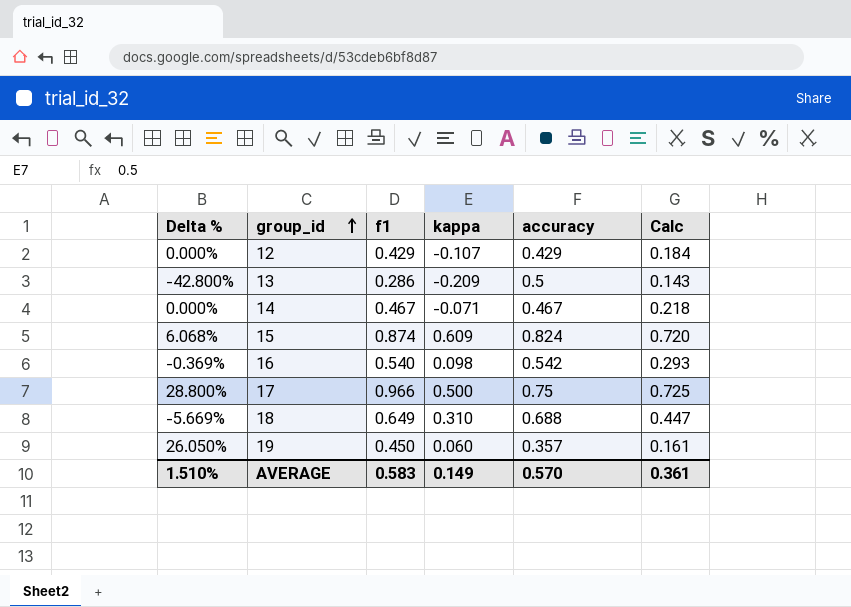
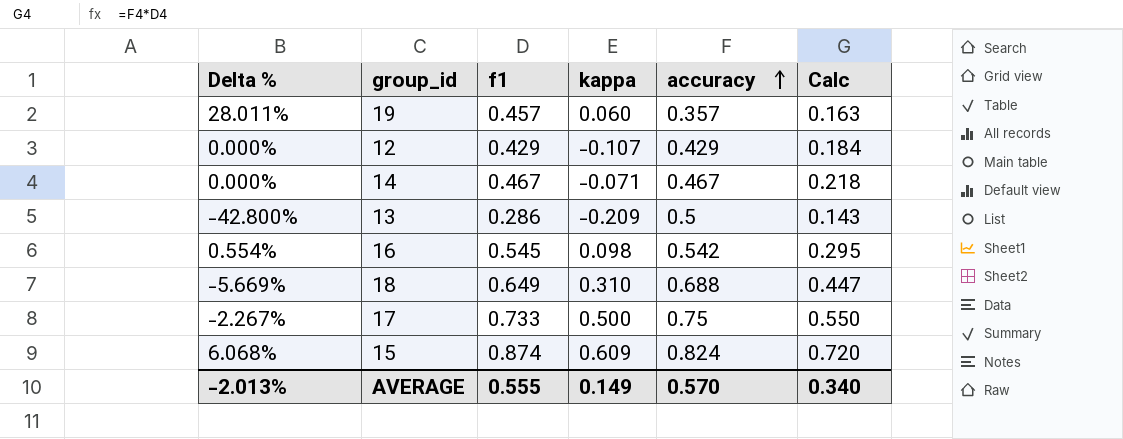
row order: group_id ascending -> accuracy ascending
19 | Delta %: 26.050% -> 28.011%
19 | f1: 0.450 -> 0.457
19 | Calc: 0.161 -> 0.163
16 | Delta %: -0.369% -> 0.554%
16 | f1: 0.540 -> 0.545
16 | Calc: 0.293 -> 0.295
17 | Delta %: 28.800% -> -2.267%
17 | f1: 0.966 -> 0.733
17 | Calc: 0.725 -> 0.550
AVERAGE | Delta %: 1.510% -> -2.013%
AVERAGE | f1: 0.583 -> 0.555
AVERAGE | Calc: 0.361 -> 0.340

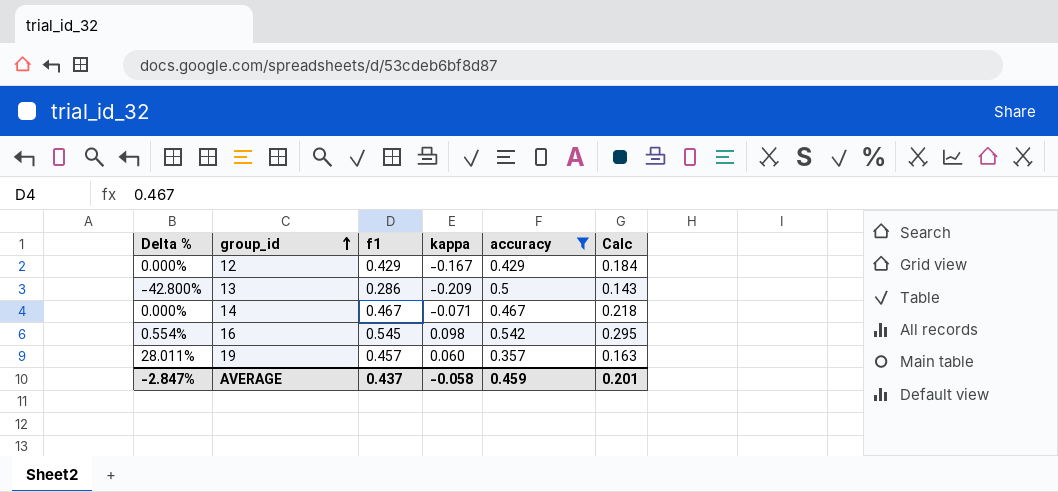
filter: none -> accuracy <= 0.542
row order: accuracy ascending -> group_id ascending
12 | kappa: -0.107 -> -0.167
AVERAGE | Delta %: -2.013% -> -2.847%
AVERAGE | f1: 0.555 -> 0.437
AVERAGE | kappa: 0.149 -> -0.058
AVERAGE | accuracy: 0.570 -> 0.459
AVERAGE | Calc: 0.340 -> 0.201

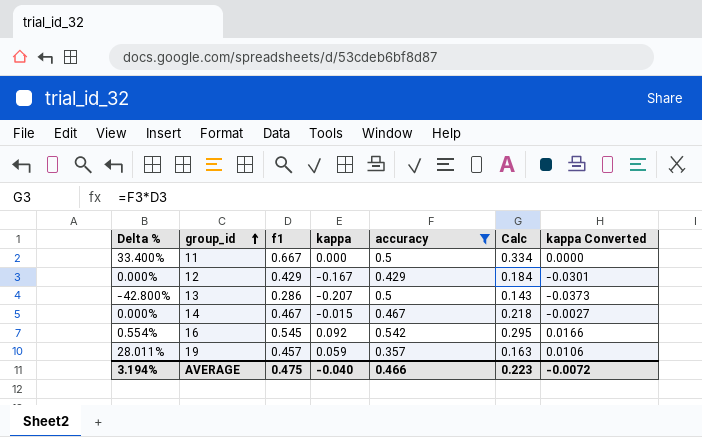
column kappa Converted | formula: none -> [kappa] * 0.18
row 11: none -> 33.400% | 0.667 | 0.000 | 0.5 | 0.334 | 0.0000
13 | kappa: -0.209 -> -0.207
14 | kappa: -0.071 -> -0.015
16 | kappa: 0.098 -> 0.092
19 | kappa: 0.060 -> 0.059
AVERAGE | Delta %: -2.847% -> 3.194%
AVERAGE | f1: 0.437 -> 0.475
AVERAGE | kappa: -0.058 -> -0.040
AVERAGE | accuracy: 0.459 -> 0.466
AVERAGE | Calc: 0.201 -> 0.223

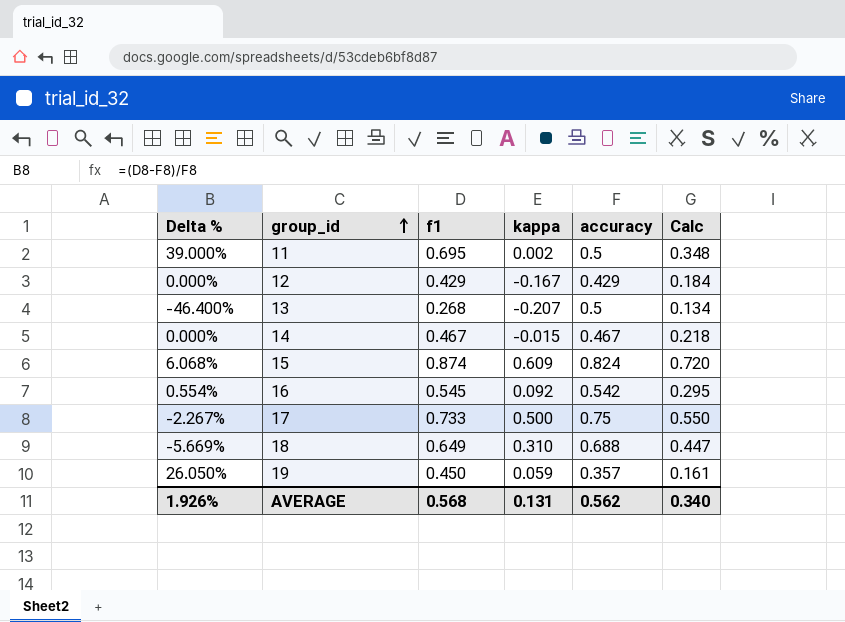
filter: accuracy <= 0.542 -> none
column kappa Converted | formula: [kappa] * 0.18 -> none
11 | Delta %: 33.400% -> 39.000%
11 | f1: 0.667 -> 0.695
11 | kappa: 0.000 -> 0.002
11 | Calc: 0.334 -> 0.348
13 | Delta %: -42.800% -> -46.400%
13 | f1: 0.286 -> 0.268
13 | Calc: 0.143 -> 0.134
19 | Delta %: 28.011% -> 26.050%
19 | f1: 0.457 -> 0.450
19 | Calc: 0.163 -> 0.161
AVERAGE | Delta %: 3.194% -> 1.926%
AVERAGE | f1: 0.475 -> 0.568
AVERAGE | kappa: -0.040 -> 0.131
AVERAGE | accuracy: 0.466 -> 0.562
AVERAGE | Calc: 0.223 -> 0.340

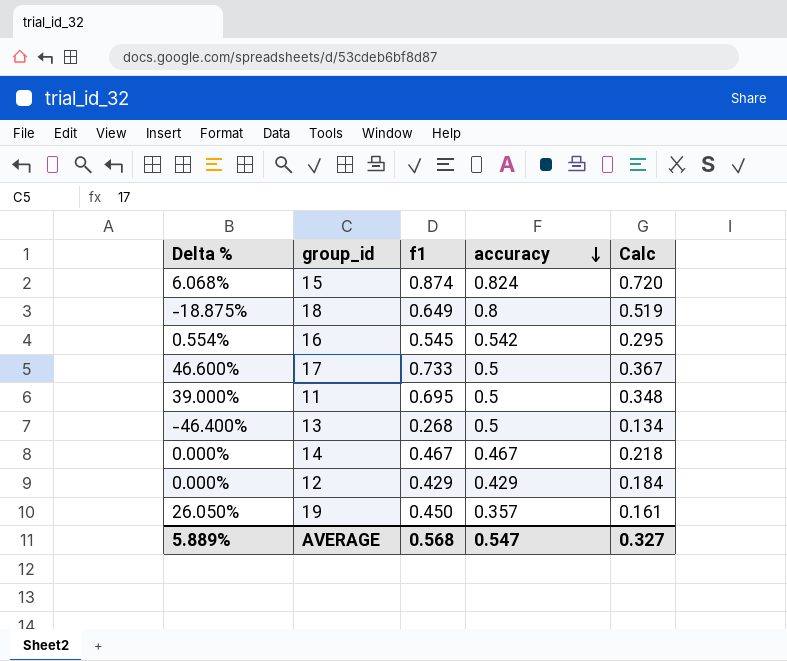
row order: group_id ascending -> accuracy descending
column kappa | position: 4 -> none
18 | Delta %: -5.669% -> -18.875%
18 | accuracy: 0.688 -> 0.8
18 | Calc: 0.447 -> 0.519
17 | Delta %: -2.267% -> 46.600%
17 | accuracy: 0.75 -> 0.5
17 | Calc: 0.550 -> 0.367
AVERAGE | Delta %: 1.926% -> 5.889%
AVERAGE | accuracy: 0.562 -> 0.547
AVERAGE | Calc: 0.340 -> 0.327

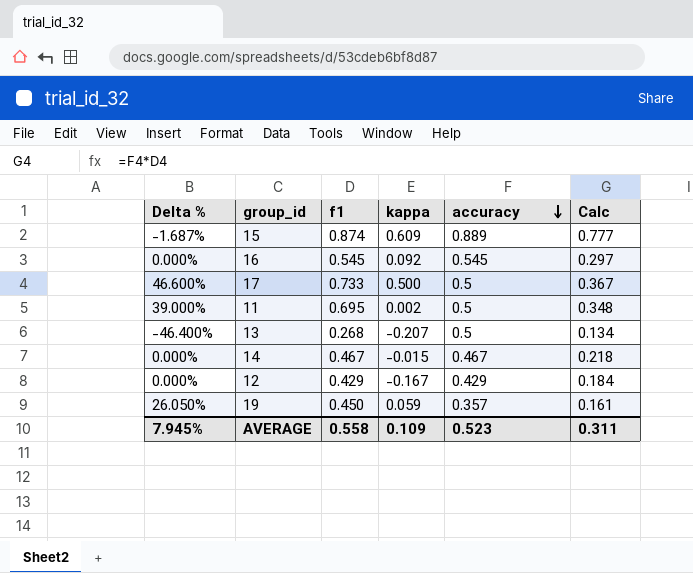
column kappa | position: none -> 4
row 18: -18.875% | 0.649 | 0.8 | 0.519 -> none
15 | Delta %: 6.068% -> -1.687%
15 | accuracy: 0.824 -> 0.889
15 | Calc: 0.720 -> 0.777
16 | Delta %: 0.554% -> 0.000%
16 | accuracy: 0.542 -> 0.545
16 | Calc: 0.295 -> 0.297
AVERAGE | Delta %: 5.889% -> 7.945%
AVERAGE | f1: 0.568 -> 0.558
AVERAGE | accuracy: 0.547 -> 0.523
AVERAGE | Calc: 0.327 -> 0.311

